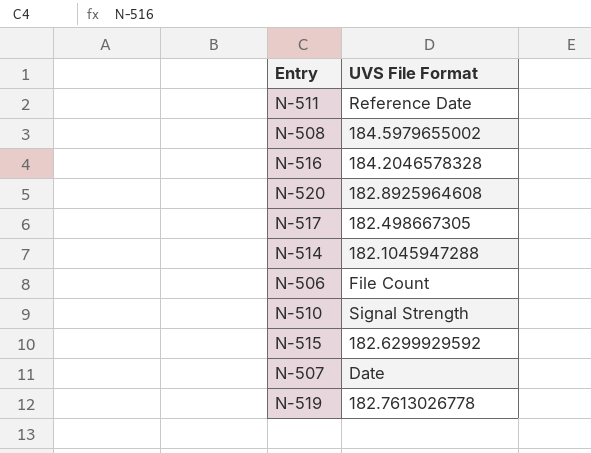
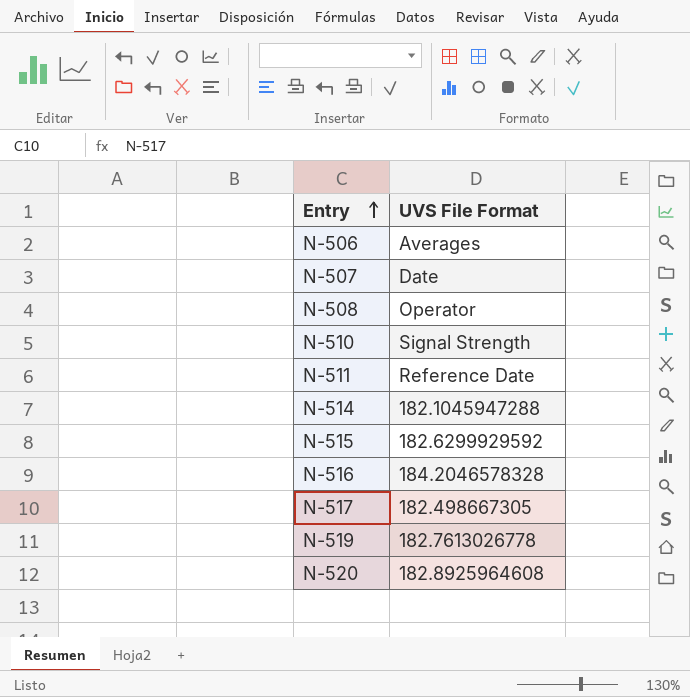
row order: none -> Entry ascending
N-506 | UVS File Format: File Count -> Averages
N-508 | UVS File Format: 184.5979655002 -> Operator

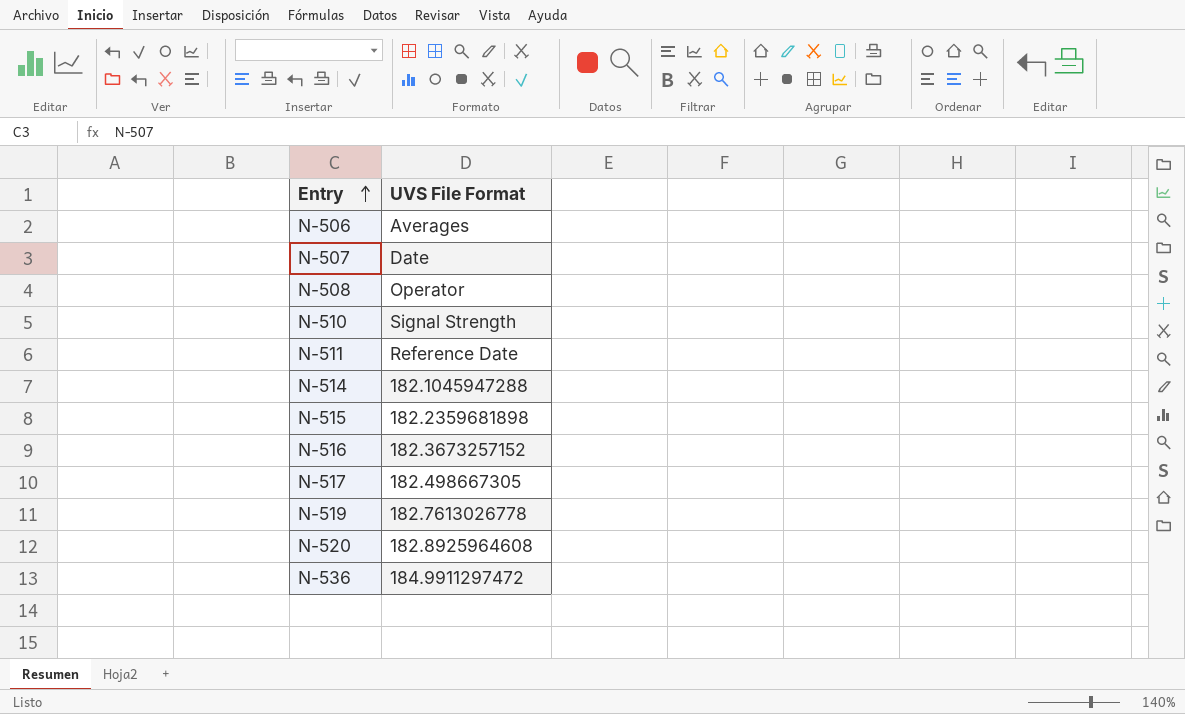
N-515 | UVS File Format: 182.6299929592 -> 182.2359681898
N-516 | UVS File Format: 184.2046578328 -> 182.3673257152
row N-536: none -> 184.9911297472

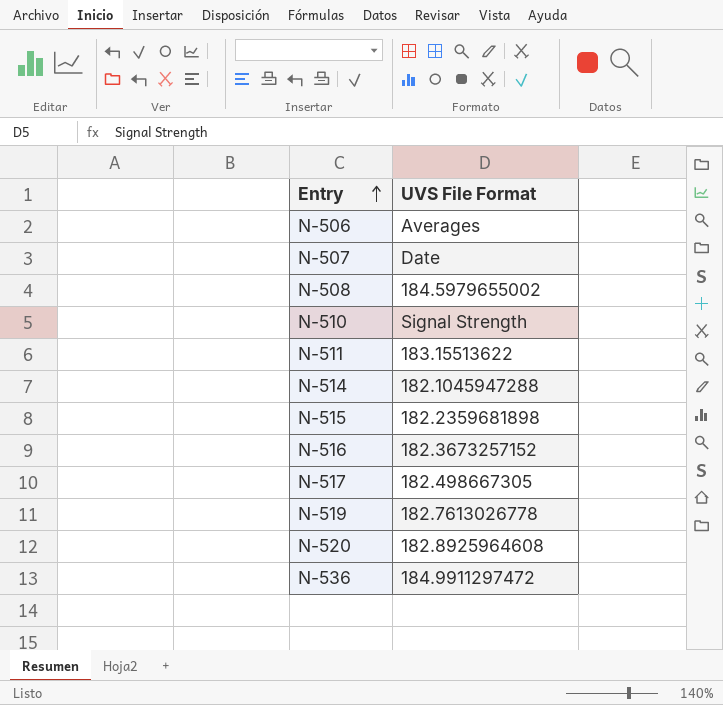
N-508 | UVS File Format: Operator -> 184.5979655002
N-511 | UVS File Format: Reference Date -> 183.15513622

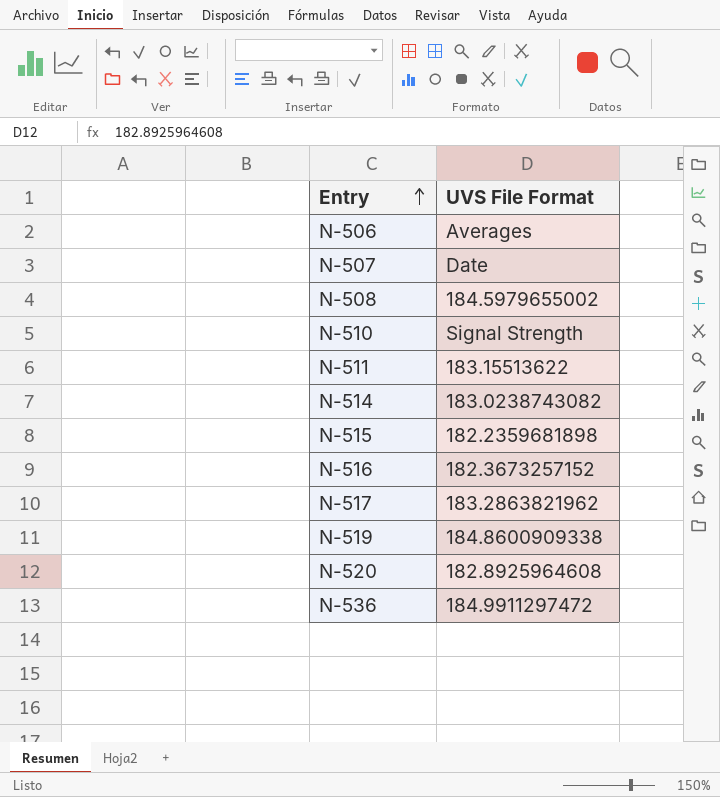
N-514 | UVS File Format: 182.1045947288 -> 183.0238743082
N-517 | UVS File Format: 182.498667305 -> 183.2863821962
N-519 | UVS File Format: 182.7613026778 -> 184.8600909338

